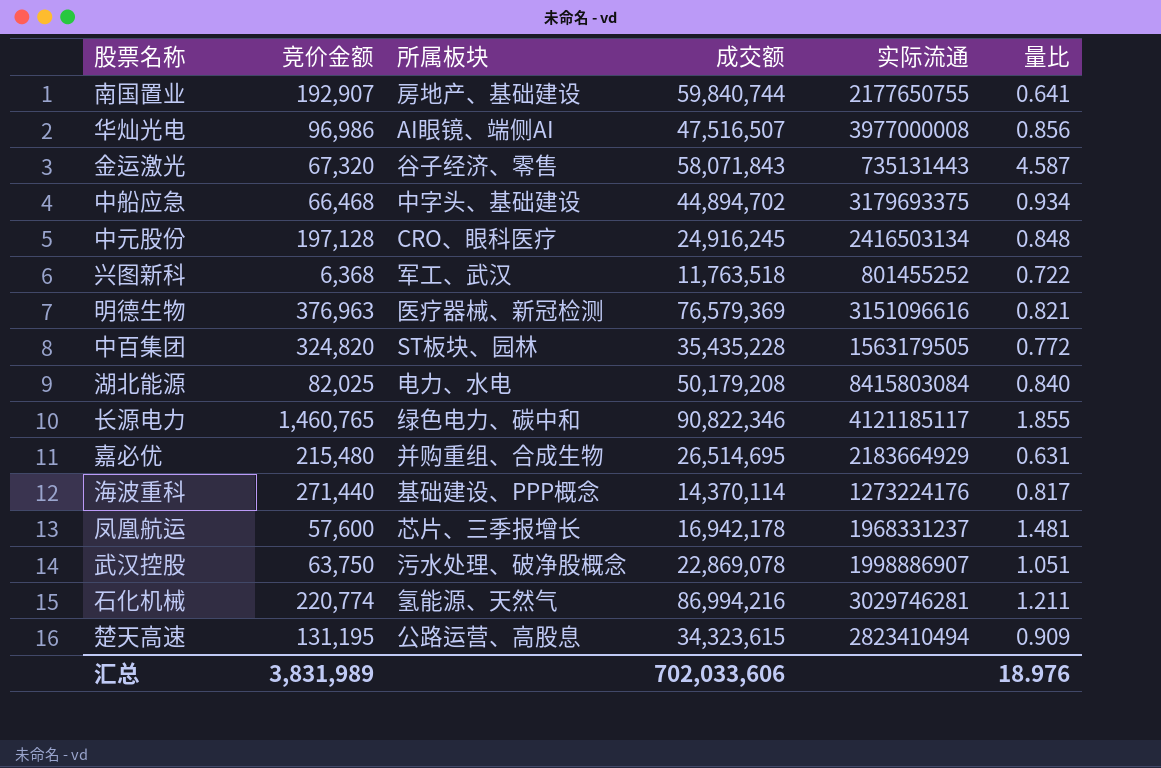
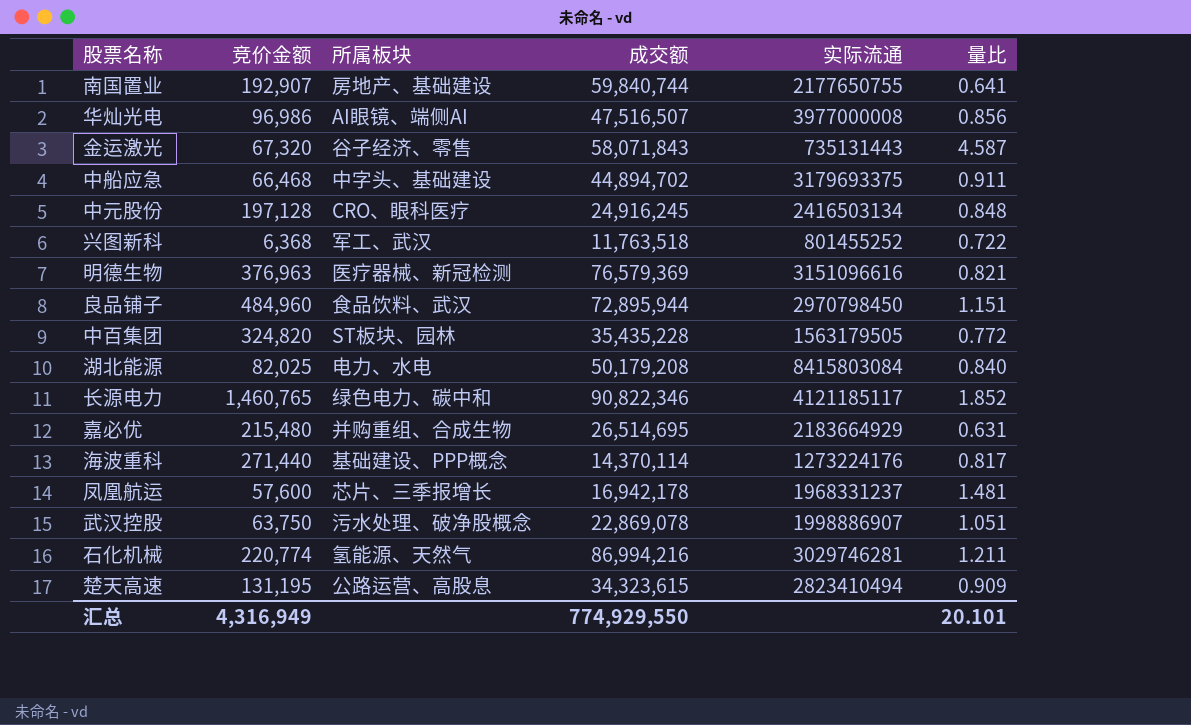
中船应急 | 量比: 0.934 -> 0.911
row 良品铺子: none -> 484,960 | 食品饮料、武汉 | 72,895,944 | 2970798450 | 1.151
长源电力 | 量比: 1.855 -> 1.852
汇总 | 竞价金额: 3,831,989 -> 4,316,949
汇总 | 成交额: 702,033,606 -> 774,929,550
汇总 | 量比: 18.976 -> 20.101

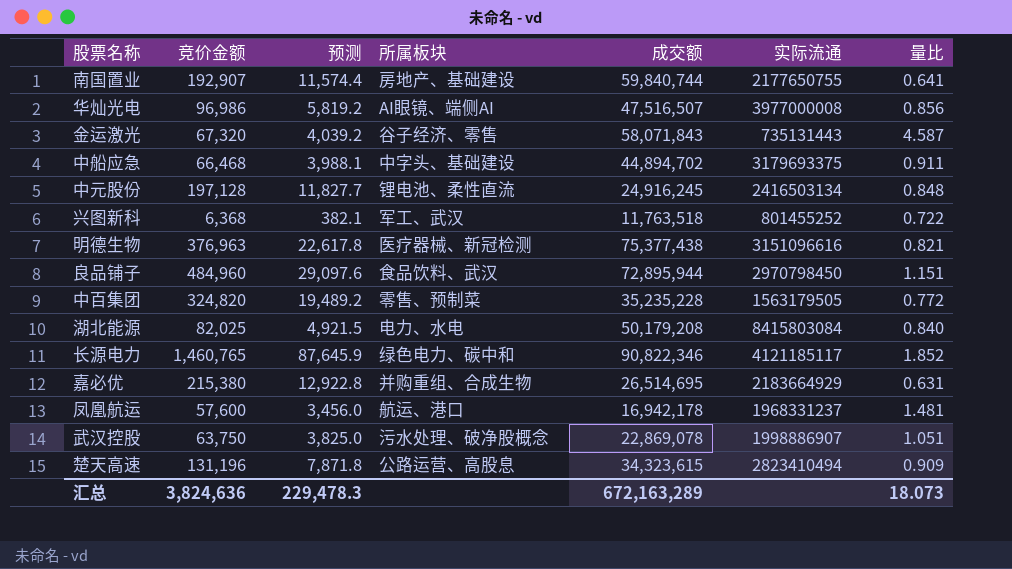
column 预测 | formula: none -> [竞价金额] * 0.06
row 海波重科: 271,440 | 基础建设、PPP概念 | 14,370,114 | 1273224176 | 0.817 -> none
row 石化机械: 220,774 | 氢能源、天然气 | 86,994,216 | 3029746281 | 1.211 -> none
中元股份 | 所属板块: CRO、眼科医疗 -> 锂电池、柔性直流
明德生物 | 成交额: 76,579,369 -> 75,377,438
中百集团 | 所属板块: ST板块、园林 -> 零售、预制菜
中百集团 | 成交额: 35,435,228 -> 35,235,228
嘉必优 | 竞价金额: 215,480 -> 215,380
凤凰航运 | 所属板块: 芯片、三季报增长 -> 航运、港口
楚天高速 | 竞价金额: 131,195 -> 131,196
汇总 | 竞价金额: 4,316,949 -> 3,824,636
汇总 | 成交额: 774,929,550 -> 672,163,289
汇总 | 量比: 20.101 -> 18.073

